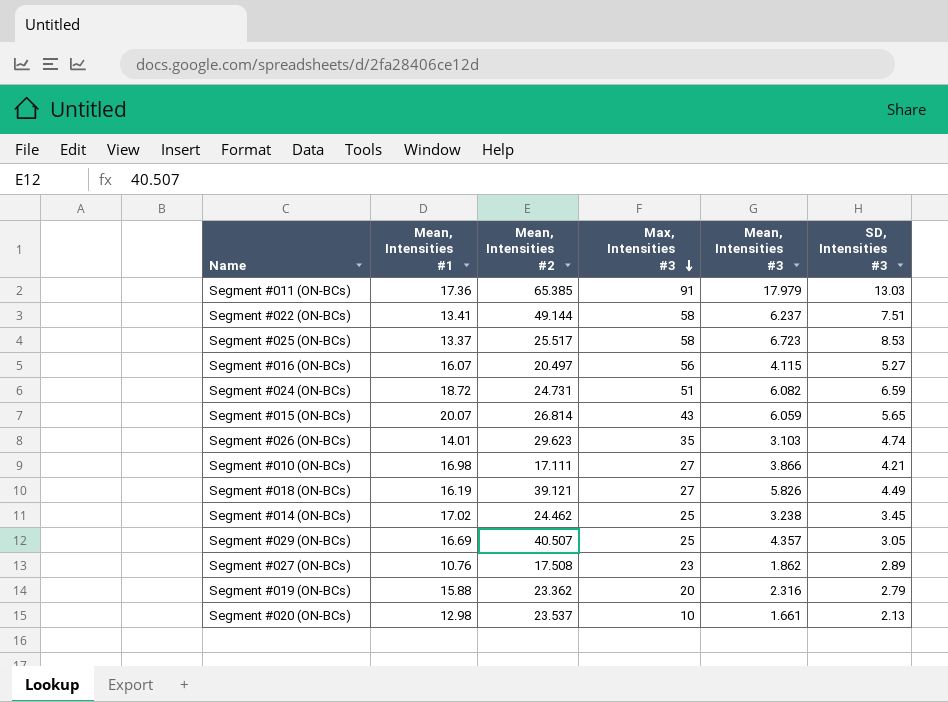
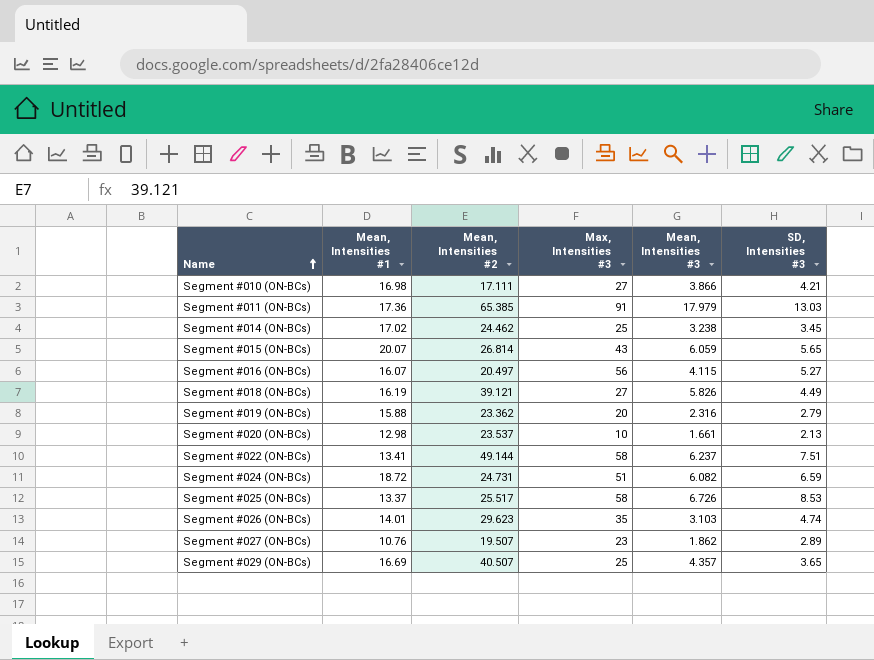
row order: Max, Intensities #3 descending -> Name ascending
Segment #025 (ON-BCs) | Mean, Intensities #3: 6.723 -> 6.726
Segment #027 (ON-BCs) | Mean, Intensities #2: 17.508 -> 19.507
Segment #029 (ON-BCs) | SD, Intensities #3: 3.05 -> 3.65

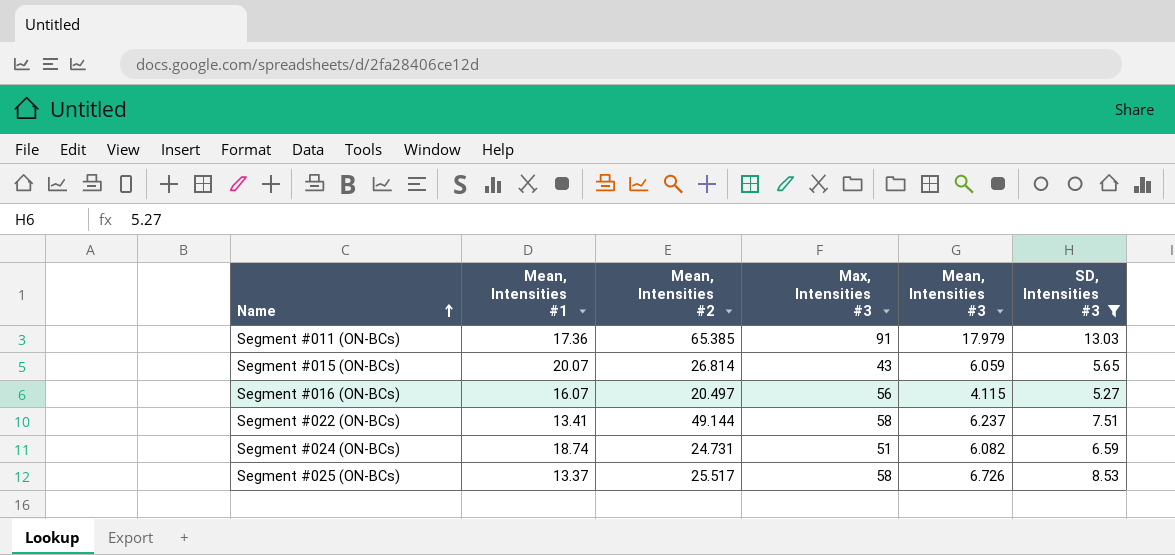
filter: none -> SD, Intensities #3 >= 5.27
Segment #024 (ON-BCs) | Mean, Intensities #1: 18.72 -> 18.74

